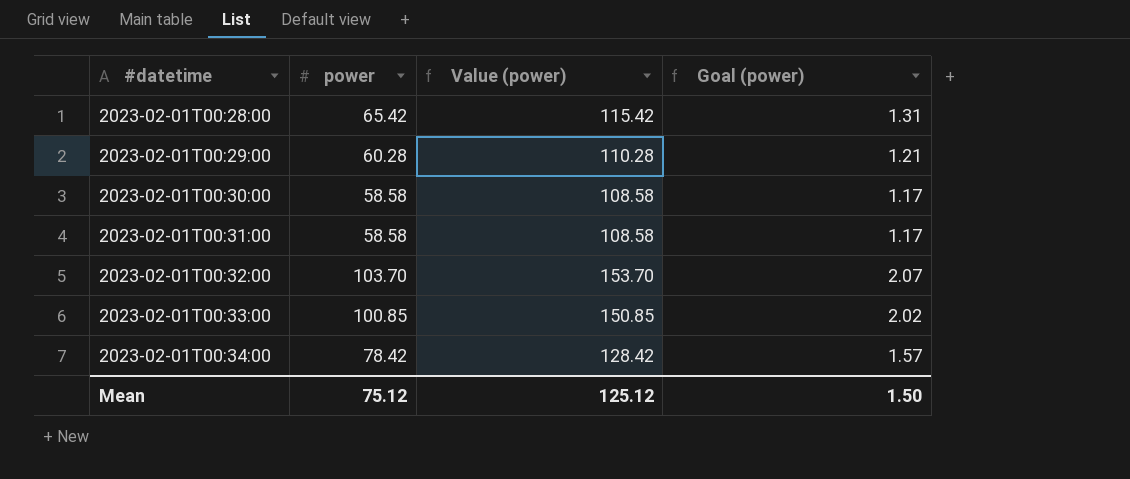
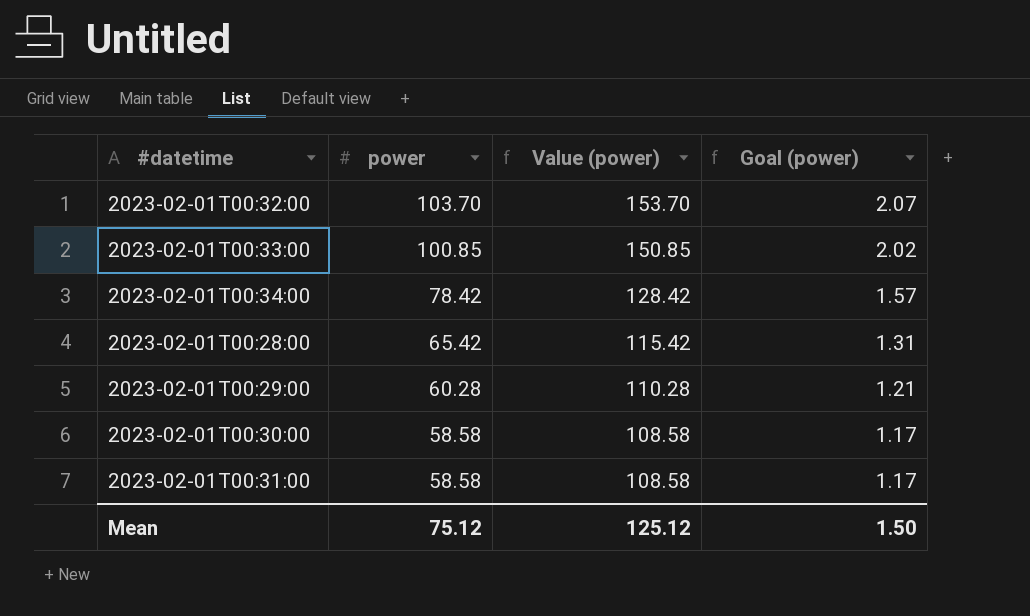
row order: #datetime ascending -> power descending

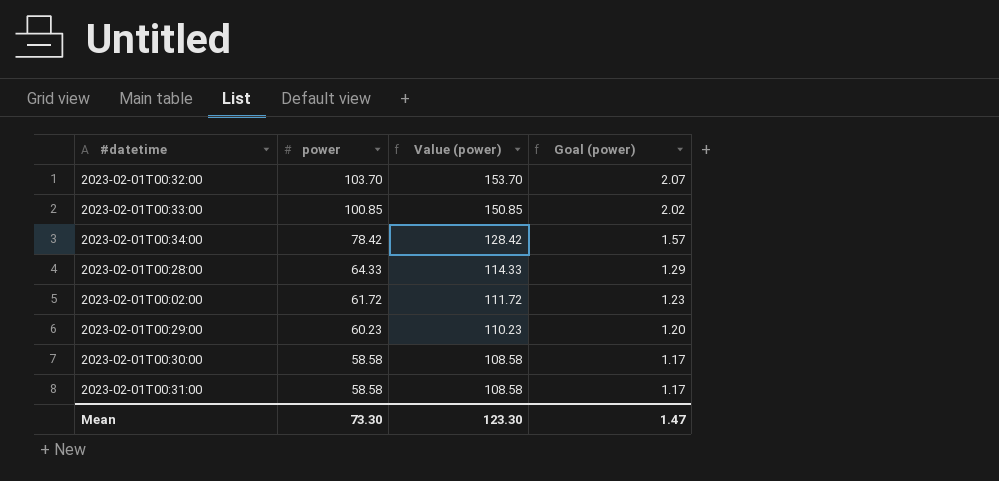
2023-02-01T00:28:00 | power: 65.42 -> 64.33
2023-02-01T00:28:00 | Value (power): 115.42 -> 114.33
2023-02-01T00:28:00 | Goal (power): 1.31 -> 1.29
row 2023-02-01T00:02:00: none -> 61.72 | 111.72 | 1.23
2023-02-01T00:29:00 | power: 60.28 -> 60.23
2023-02-01T00:29:00 | Value (power): 110.28 -> 110.23
2023-02-01T00:29:00 | Goal (power): 1.21 -> 1.20
Mean | power: 75.12 -> 73.30
Mean | Value (power): 125.12 -> 123.30
Mean | Goal (power): 1.50 -> 1.47

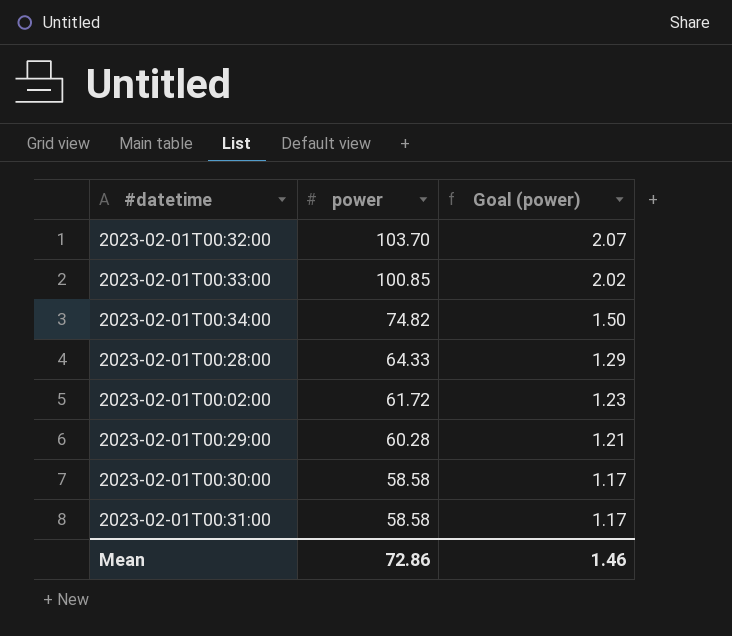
column Value (power) | formula: [power] + 50 -> none
2023-02-01T00:34:00 | power: 78.42 -> 74.82
2023-02-01T00:34:00 | Goal (power): 1.57 -> 1.50
2023-02-01T00:29:00 | power: 60.23 -> 60.28
2023-02-01T00:29:00 | Goal (power): 1.20 -> 1.21
Mean | power: 73.30 -> 72.86
Mean | Goal (power): 1.47 -> 1.46

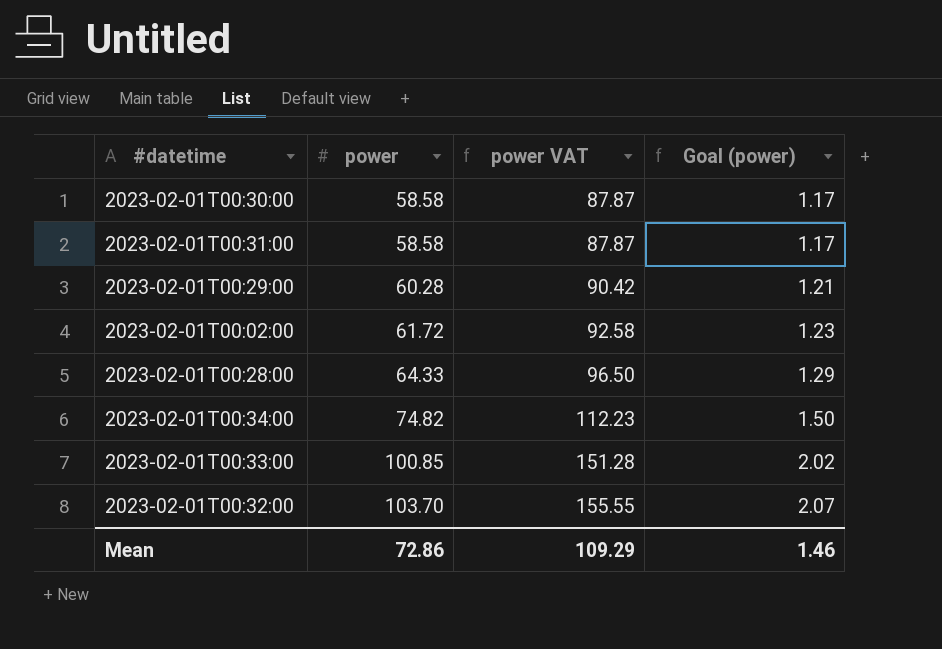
row order: power descending -> power ascending
column power VAT | formula: none -> [power] * 1.5

